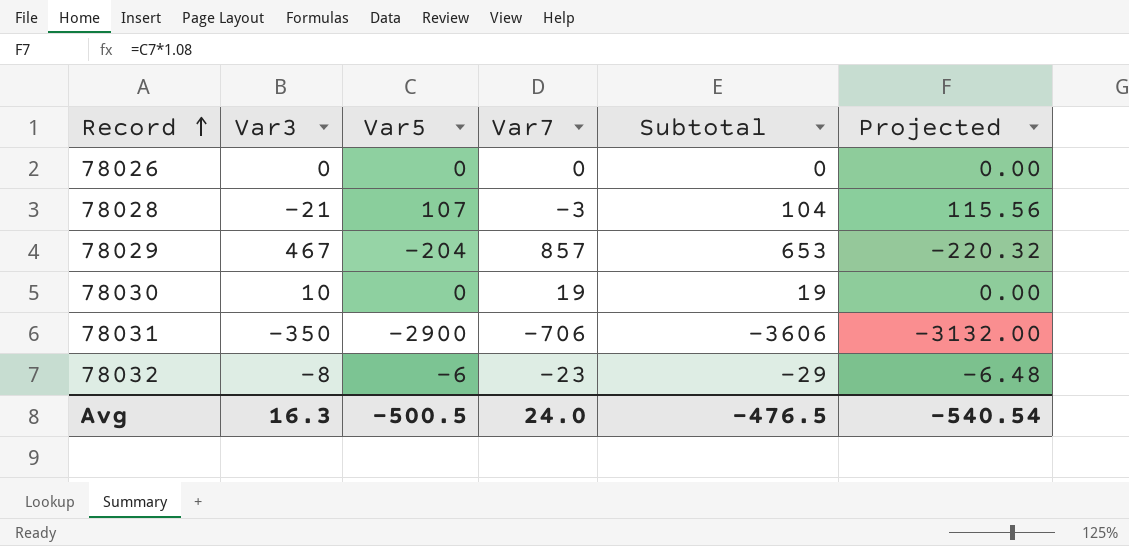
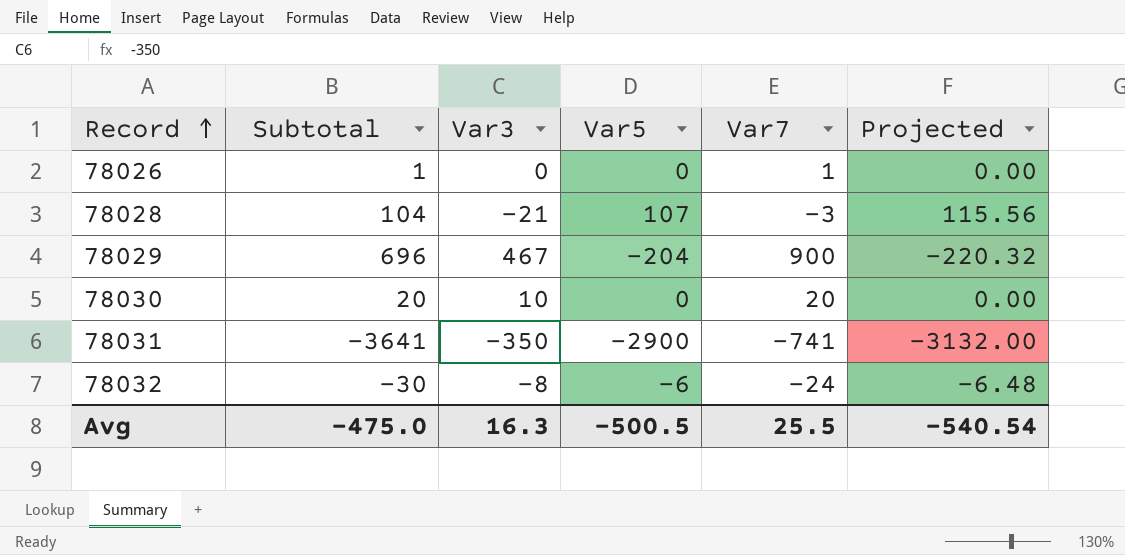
column Subtotal | position: 5 -> 2
78026 | Subtotal: 0 -> 1
78026 | Var7: 0 -> 1
78029 | Subtotal: 653 -> 696
78029 | Var7: 857 -> 900
78030 | Subtotal: 19 -> 20
78030 | Var7: 19 -> 20
78031 | Subtotal: -3606 -> -3641
78031 | Var7: -706 -> -741
78032 | Subtotal: -29 -> -30
78032 | Var7: -23 -> -24
Avg | Subtotal: -476.5 -> -475.0
Avg | Var7: 24.0 -> 25.5

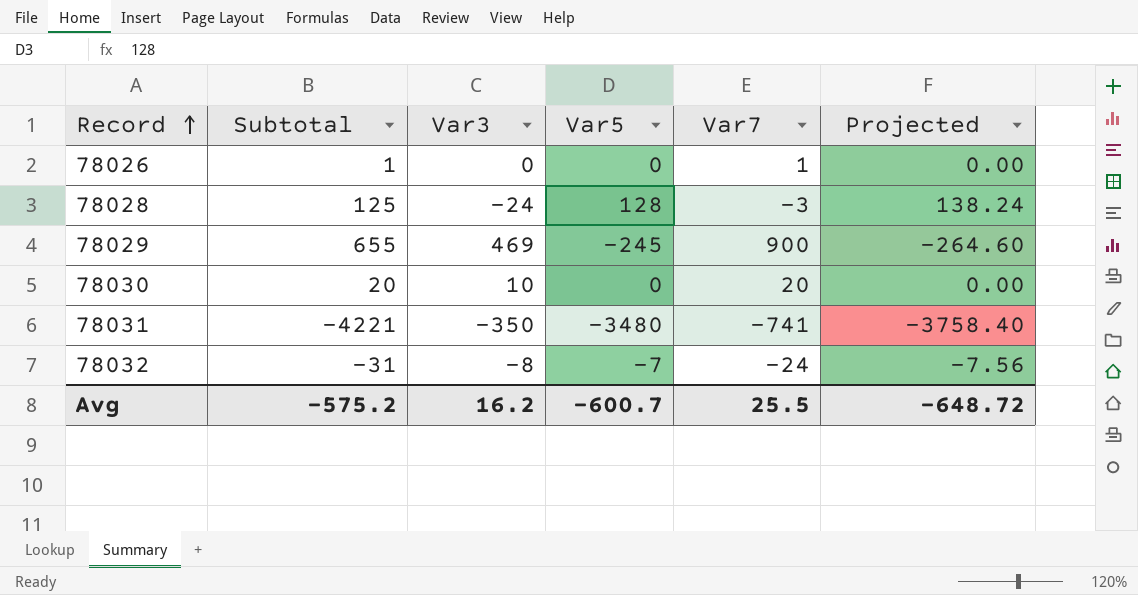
78028 | Subtotal: 104 -> 125
78028 | Var3: -21 -> -24
78028 | Var5: 107 -> 128
78028 | Projected: 115.56 -> 138.24
78029 | Subtotal: 696 -> 655
78029 | Var3: 467 -> 469
78029 | Var5: -204 -> -245
78029 | Projected: -220.32 -> -264.60
78031 | Subtotal: -3641 -> -4221
78031 | Var5: -2900 -> -3480
78031 | Projected: -3132.00 -> -3758.40
78032 | Subtotal: -30 -> -31
78032 | Var5: -6 -> -7
78032 | Projected: -6.48 -> -7.56
Avg | Subtotal: -475.0 -> -575.2
Avg | Var3: 16.3 -> 16.2
Avg | Var5: -500.5 -> -600.7
Avg | Projected: -540.54 -> -648.72

